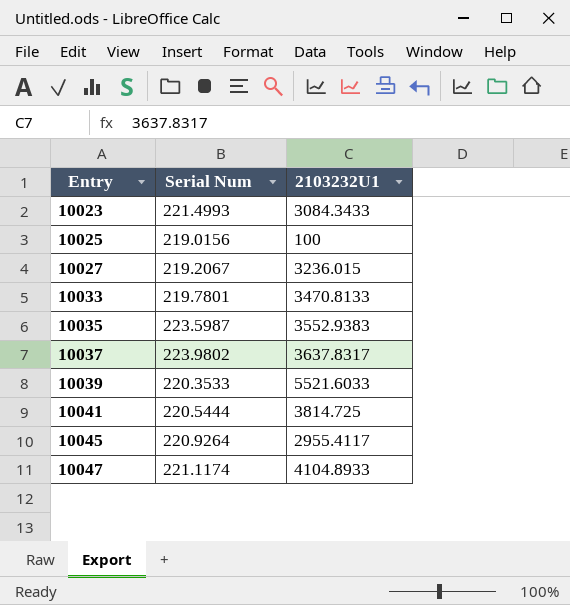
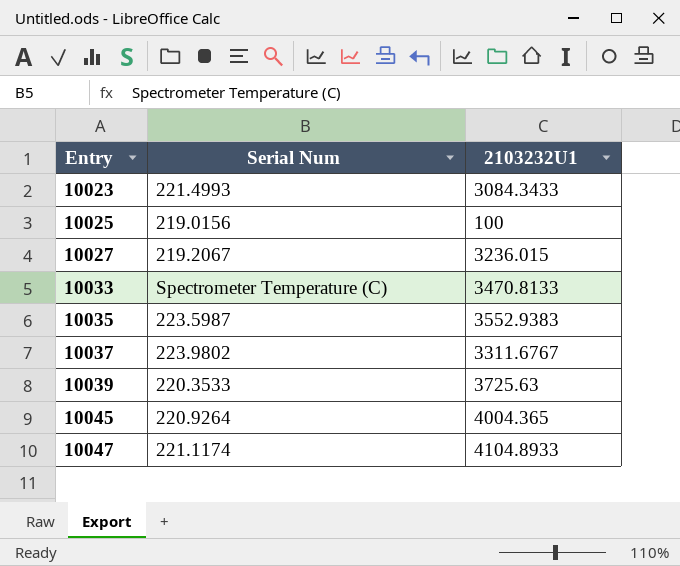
row 10041: 220.5444 | 3814.725 -> none
10033 | Serial Num: 219.7801 -> Spectrometer Temperature (C)
10037 | 2103232U1: 3637.8317 -> 3311.6767
10039 | 2103232U1: 5521.6033 -> 3725.63
10045 | 2103232U1: 2955.4117 -> 4004.365

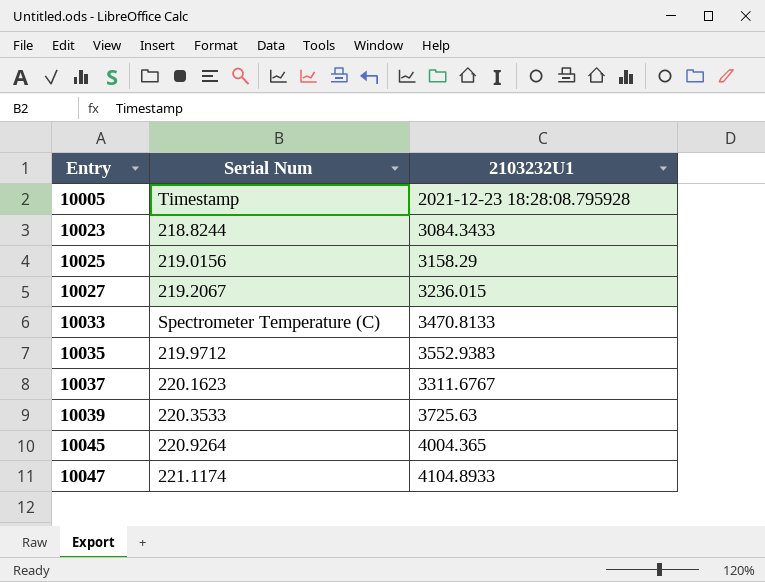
row 10005: none -> Timestamp | 2021-12-23 18:28:08.795928
10023 | Serial Num: 221.4993 -> 218.8244
10025 | 2103232U1: 100 -> 3158.29
10035 | Serial Num: 223.5987 -> 219.9712
10037 | Serial Num: 223.9802 -> 220.1623

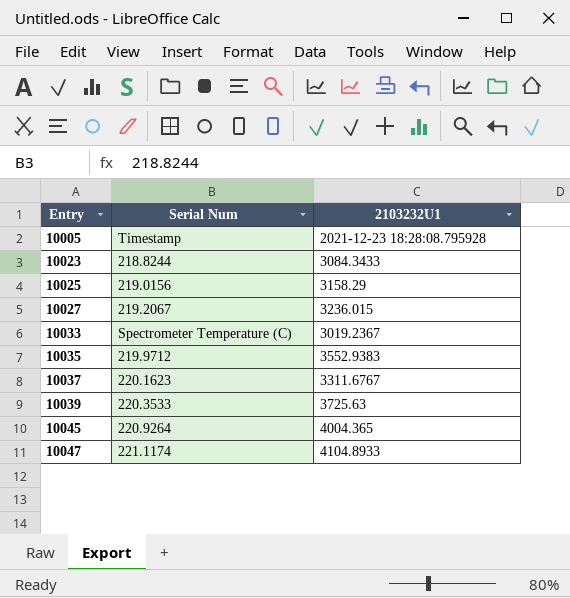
10033 | 2103232U1: 3470.8133 -> 3019.2367

